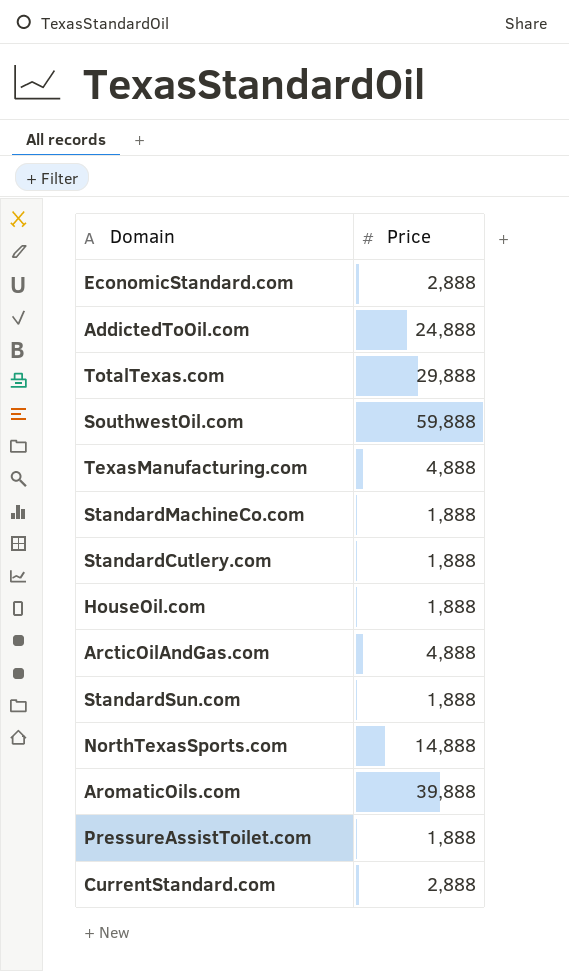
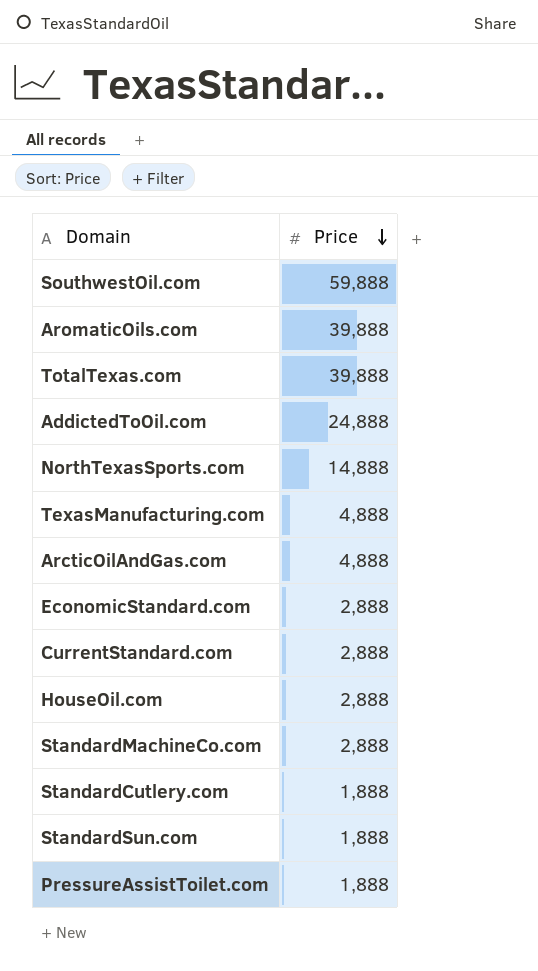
row order: none -> Price descending
TotalTexas.com | Price: 29,888 -> 39,888
HouseOil.com | Price: 1,888 -> 2,888
StandardMachineCo.com | Price: 1,888 -> 2,888

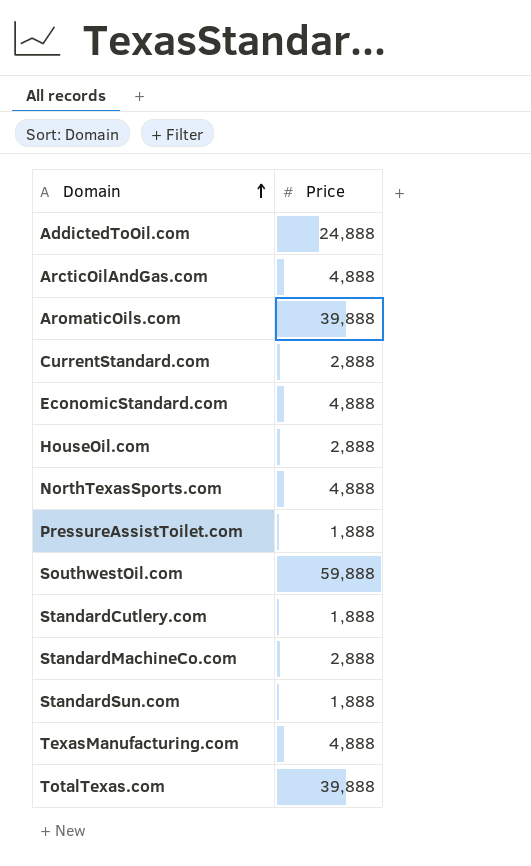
row order: Price descending -> Domain ascending
EconomicStandard.com | Price: 2,888 -> 4,888
NorthTexasSports.com | Price: 14,888 -> 4,888

